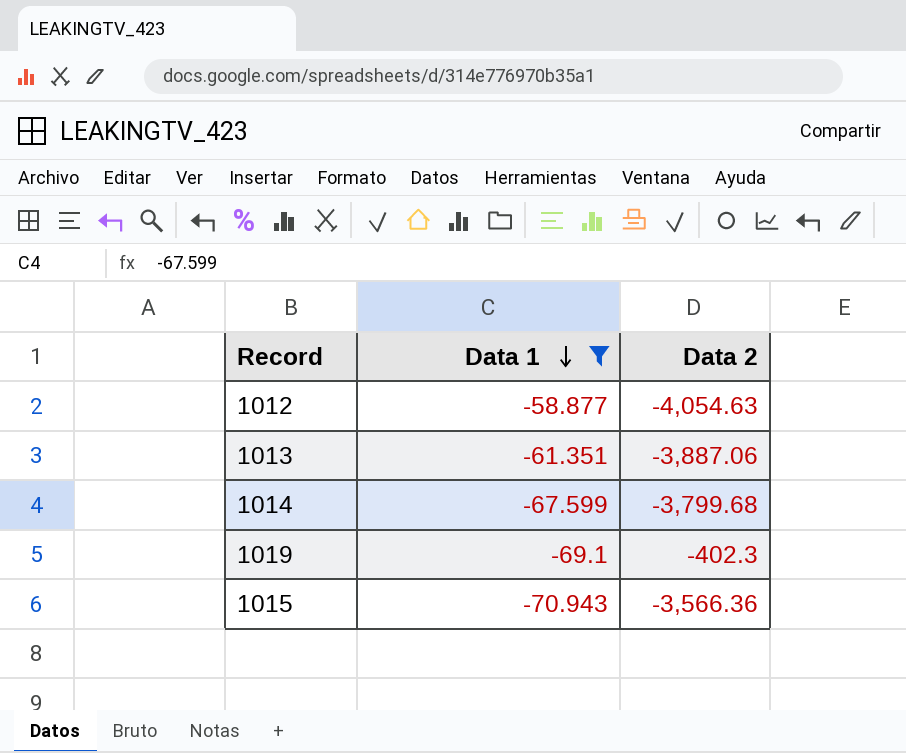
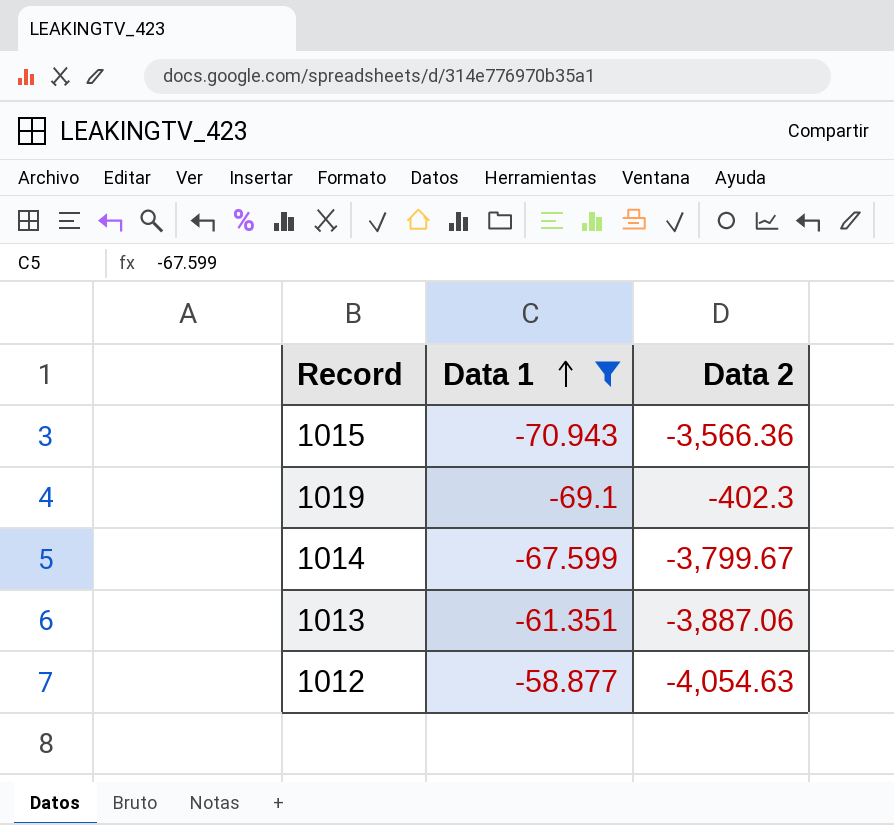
row order: Data 1 descending -> Data 1 ascending
1014 | Data 2: -3,799.68 -> -3,799.67

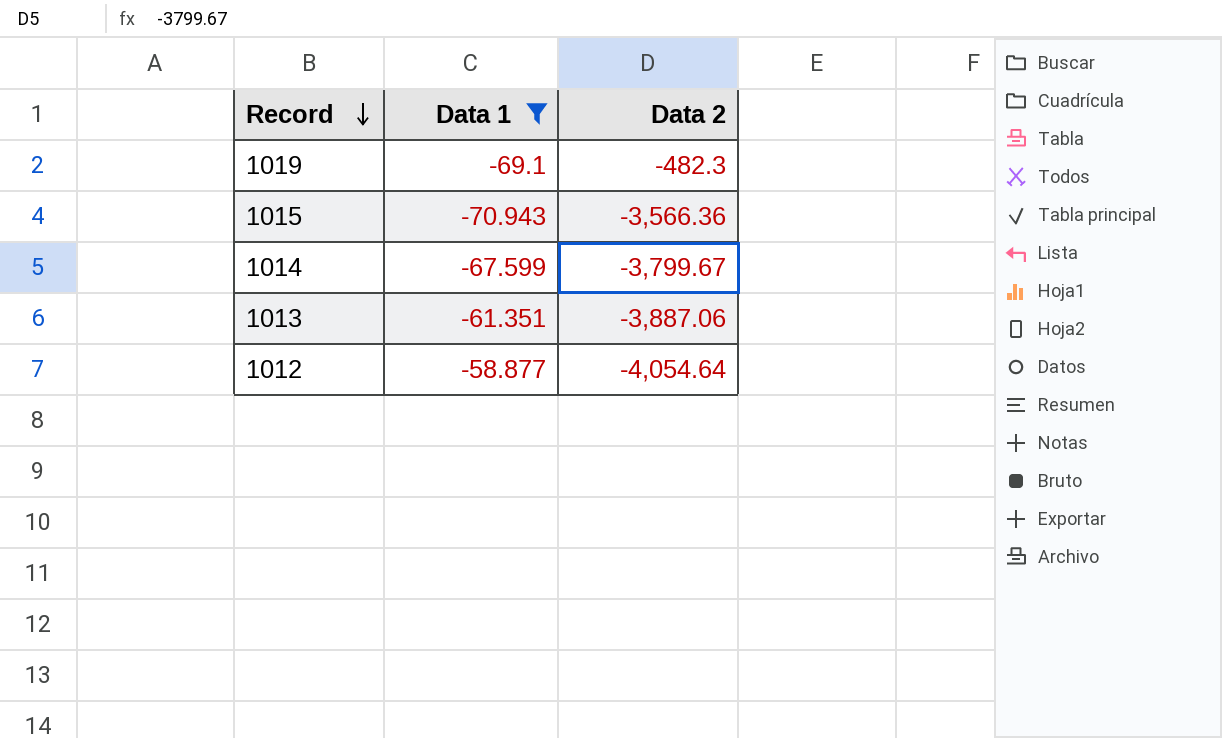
row order: Data 1 ascending -> Record descending
1019 | Data 2: -402.3 -> -482.3
1012 | Data 2: -4,054.63 -> -4,054.64

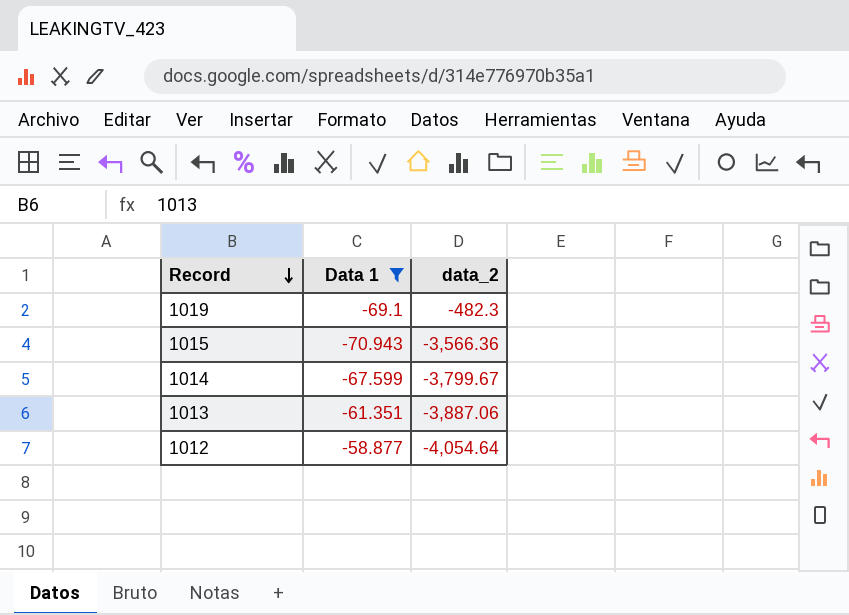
column name: Data 2 -> data_2

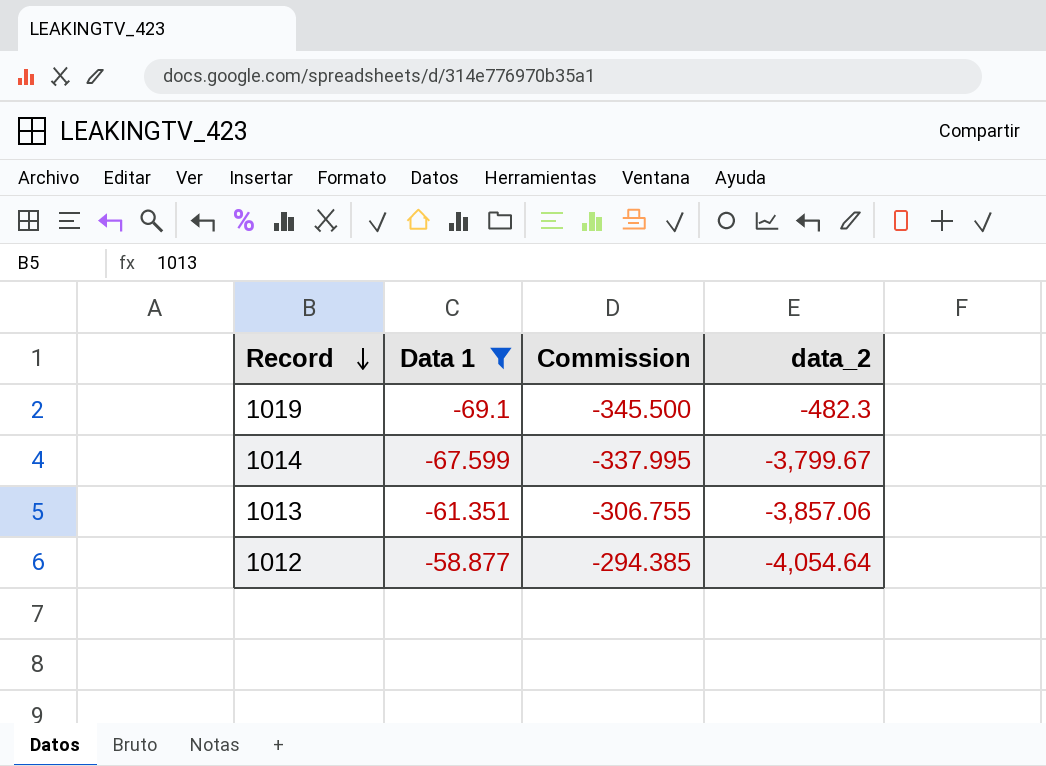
column Commission | formula: none -> [Data 1] * 5
row 1015: -70.943 | -3,566.36 -> none
1013 | data_2: -3,887.06 -> -3,857.06

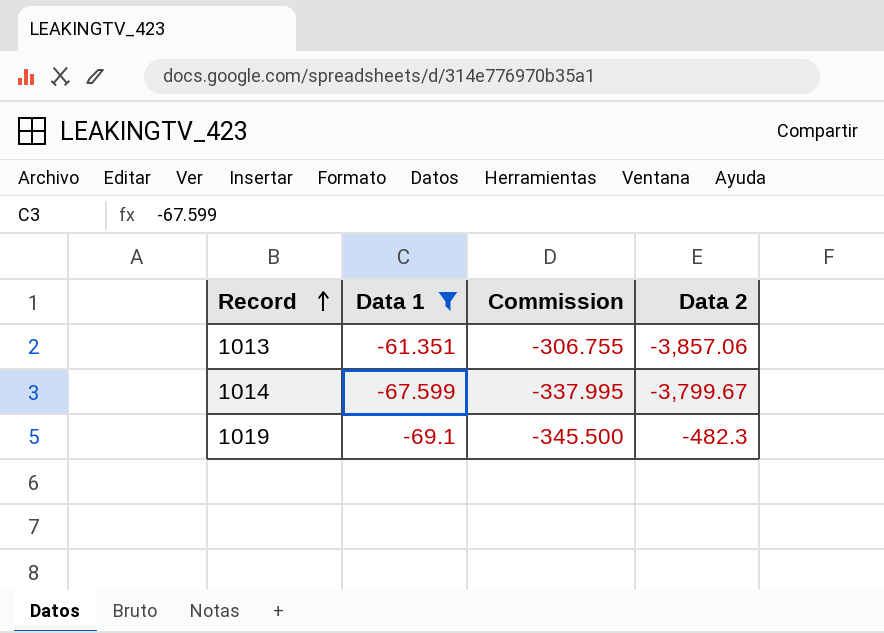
row order: Record descending -> Record ascending
column name: data_2 -> Data 2
row 1012: -58.877 | -294.385 | -4,054.64 -> none

